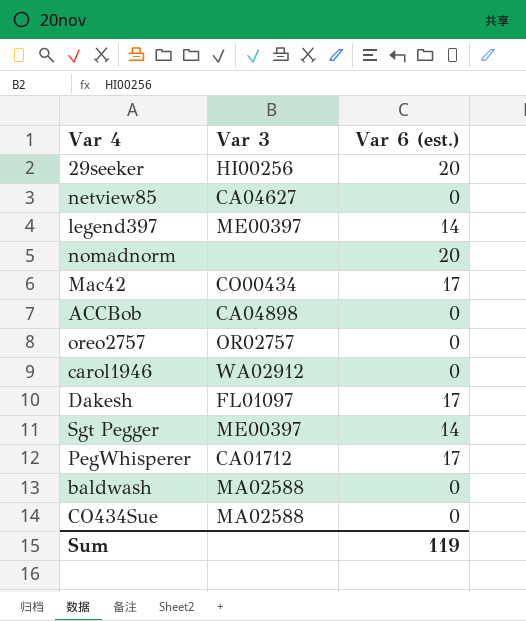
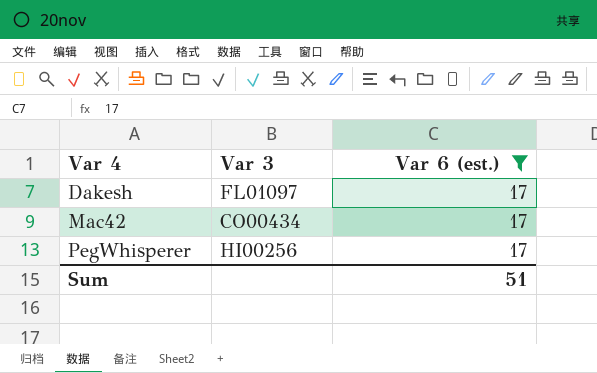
filter: none -> Var 6 (est.) = 17
row order: none -> Var 4 ascending
PegWhisperer | Var 3: CA01712 -> HI00256
Sum | Var 6 (est.): 119 -> 51

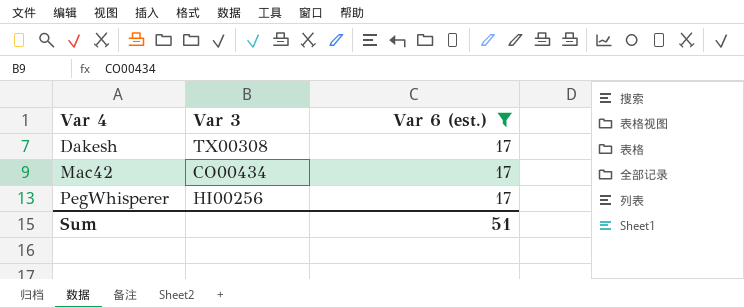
Dakesh | Var 3: FL01097 -> TX00308

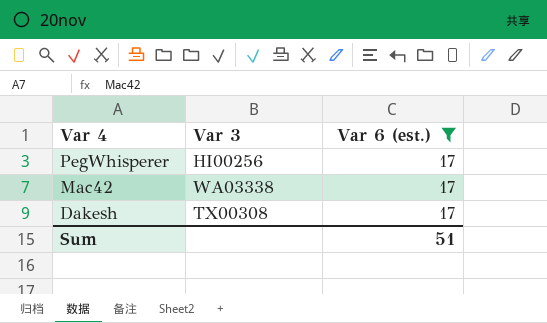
row order: Var 4 ascending -> Var 4 descending
Mac42 | Var 3: CO00434 -> WA03338

